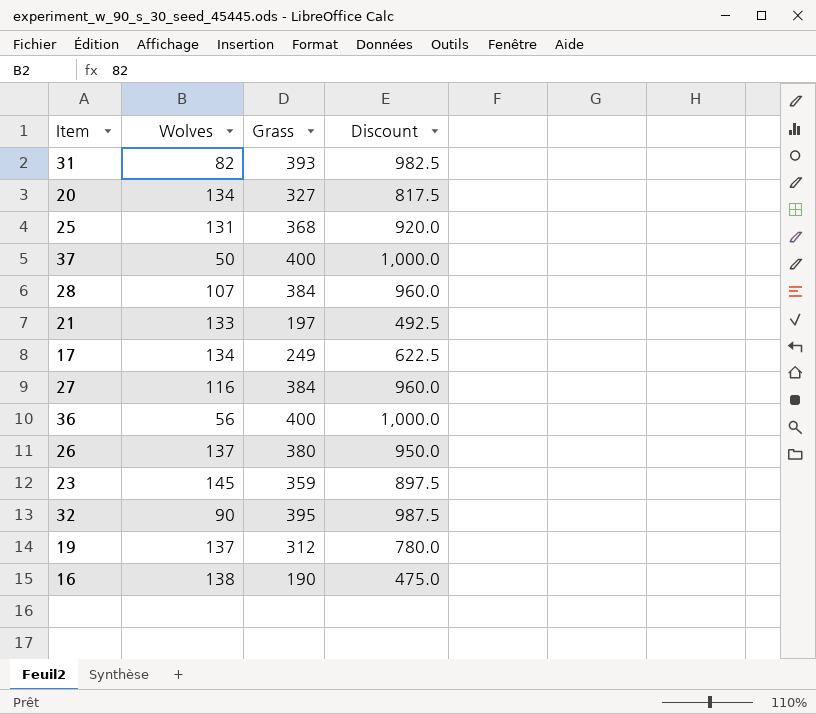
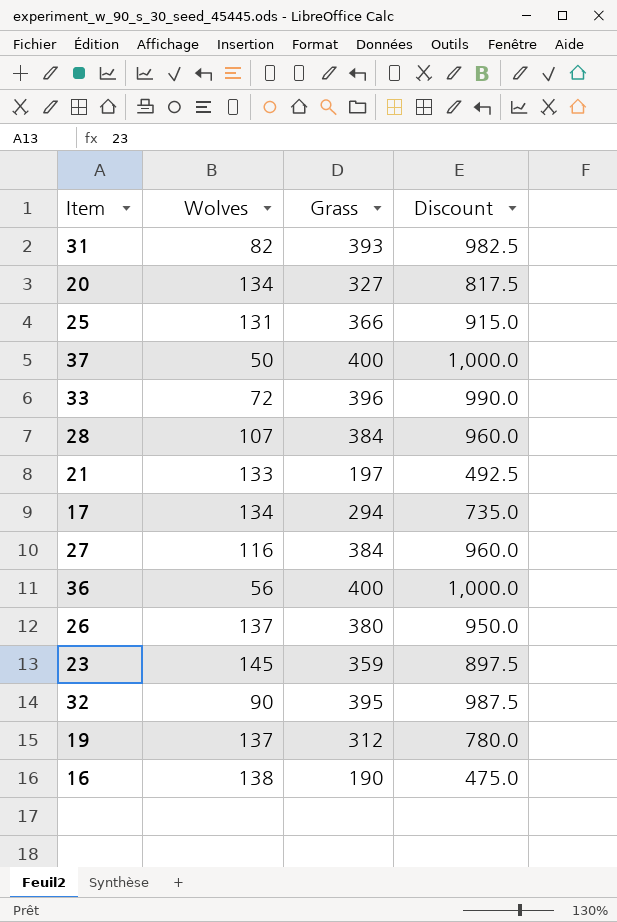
25 | Grass: 368 -> 366
25 | Discount: 920.0 -> 915.0
row 33: none -> 72 | 396 | 990.0
17 | Grass: 249 -> 294
17 | Discount: 622.5 -> 735.0

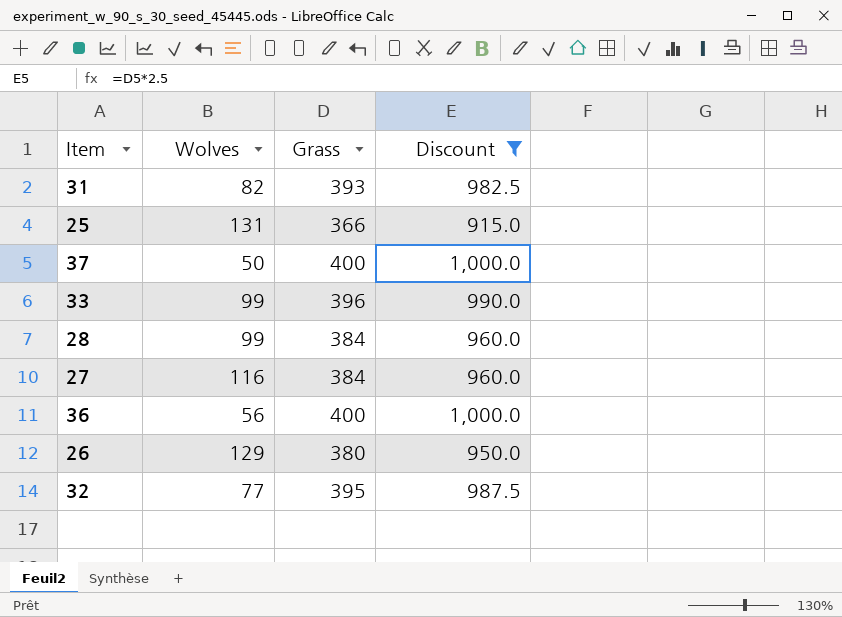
filter: none -> Discount >= 915.0
33 | Wolves: 72 -> 99
28 | Wolves: 107 -> 99
26 | Wolves: 137 -> 129
32 | Wolves: 90 -> 77

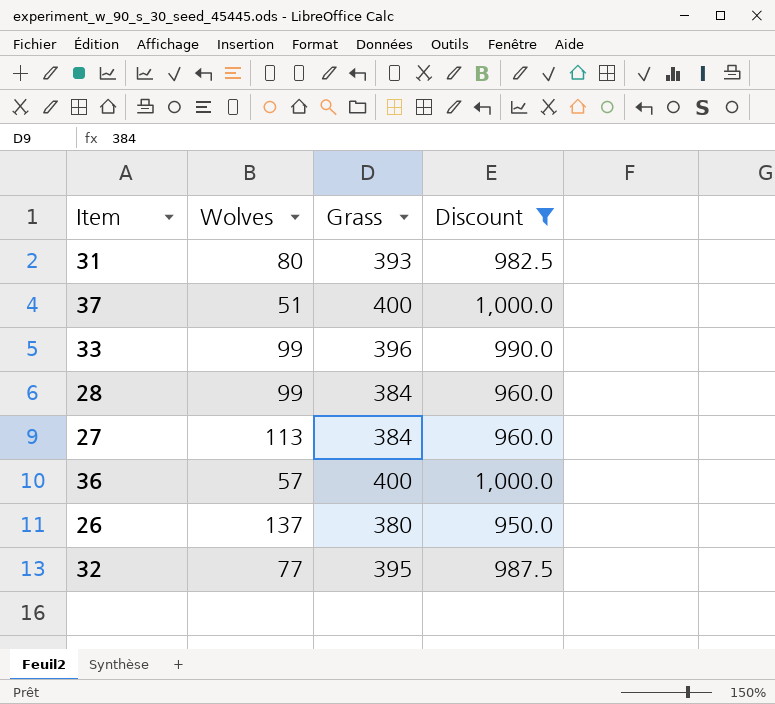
row 25: 131 | 366 | 915.0 -> none
31 | Wolves: 82 -> 80
37 | Wolves: 50 -> 51
27 | Wolves: 116 -> 113
36 | Wolves: 56 -> 57
26 | Wolves: 129 -> 137

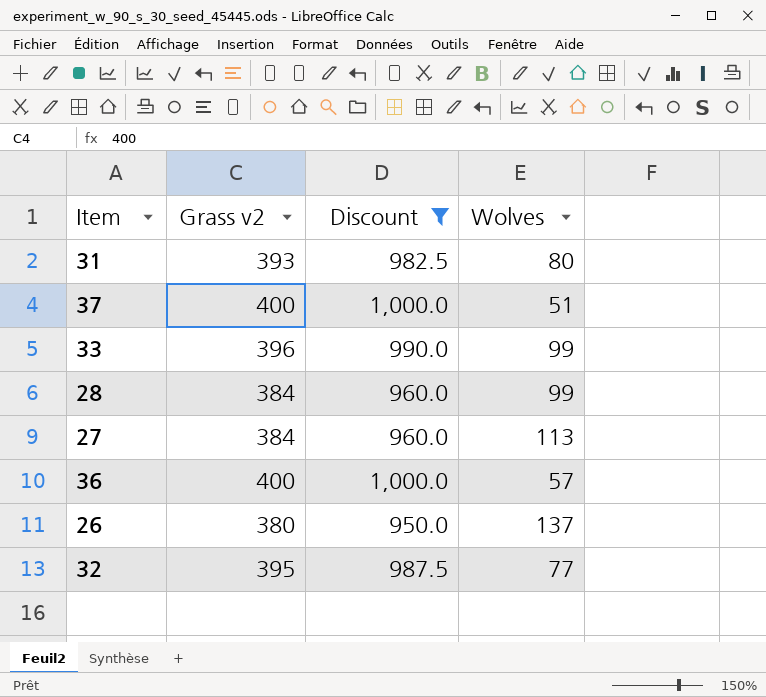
column name: Grass -> Grass v2
column Wolves | position: 2 -> 4

